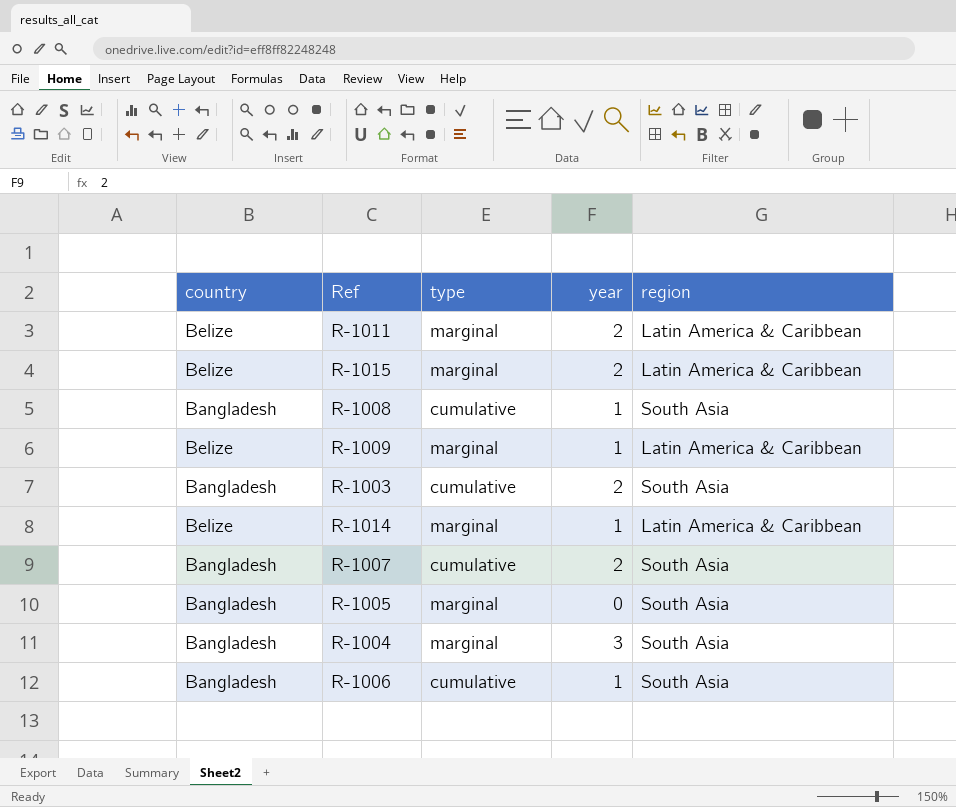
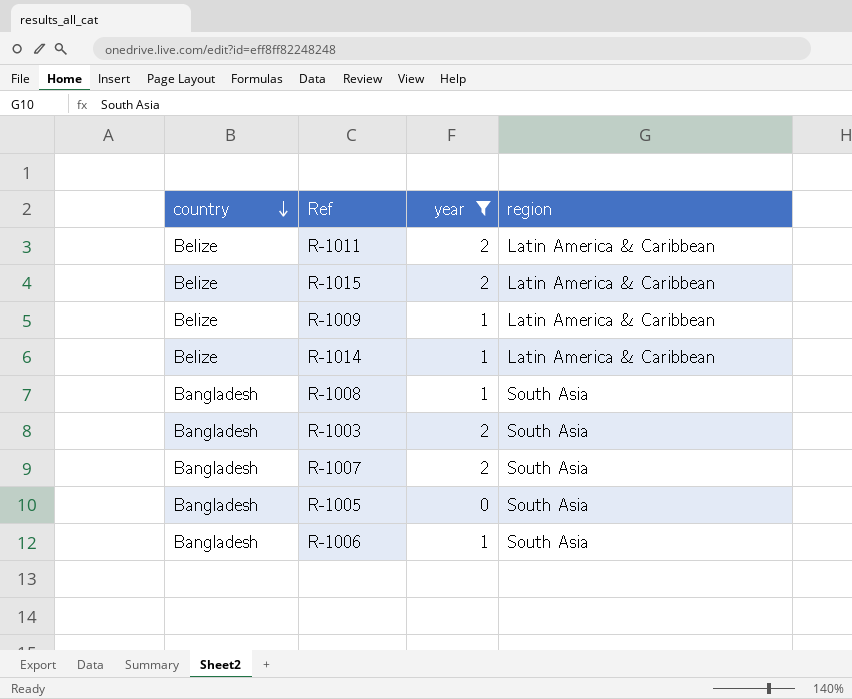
filter: none -> year != 3
row order: none -> country descending
column type | position: 3 -> none

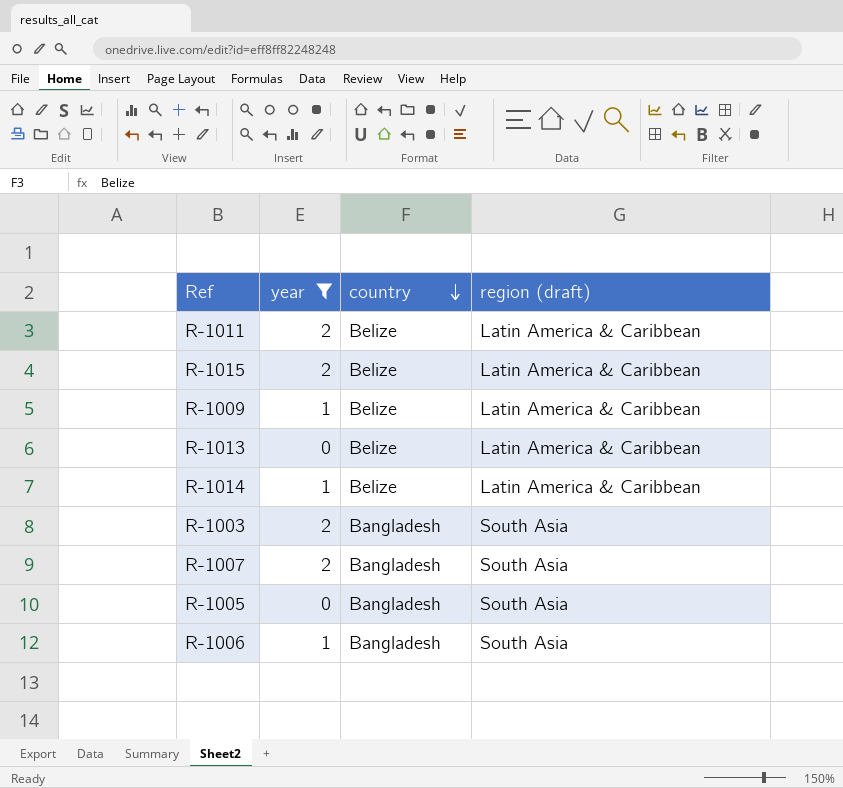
column country | position: 1 -> 3
column name: region -> region (draft)
row R-1008: Bangladesh | 1 | South Asia -> none
row R-1013: none -> 0 | Belize | Latin America & Caribbean

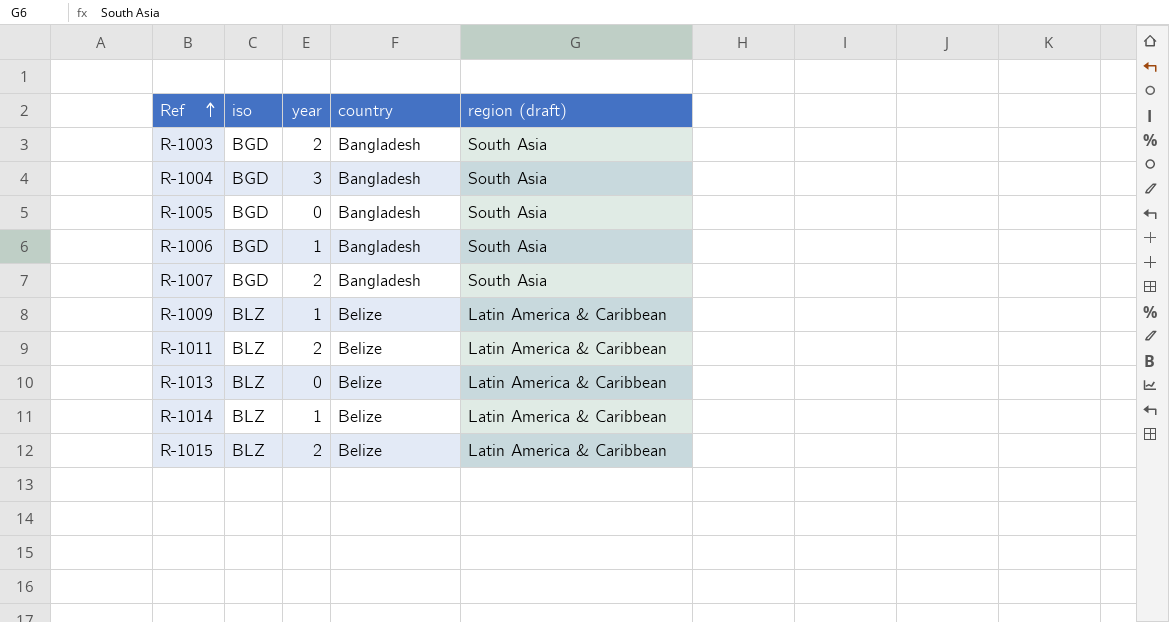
filter: year != 3 -> none
row order: country descending -> Ref ascending
column iso | position: none -> 2

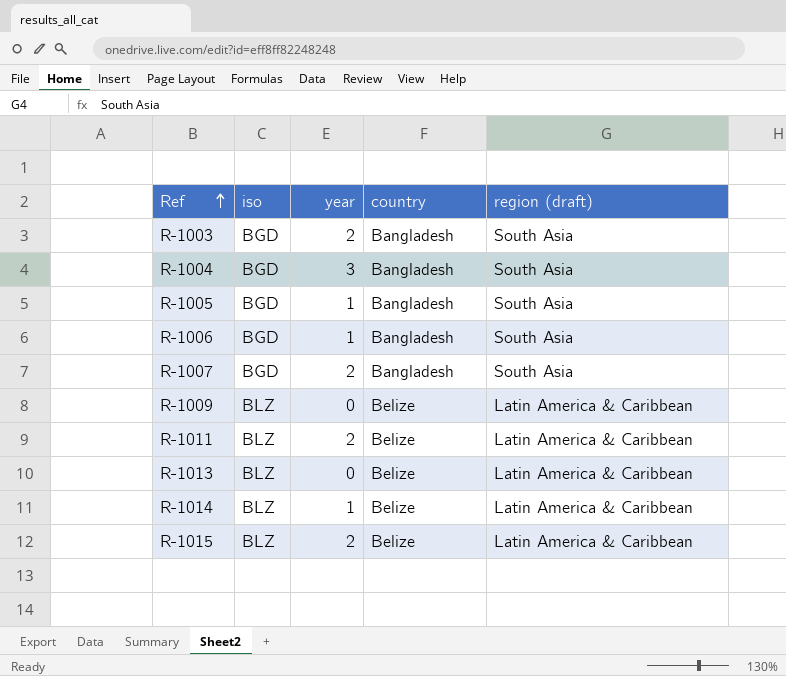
R-1005 | year: 0 -> 1
R-1009 | year: 1 -> 0

